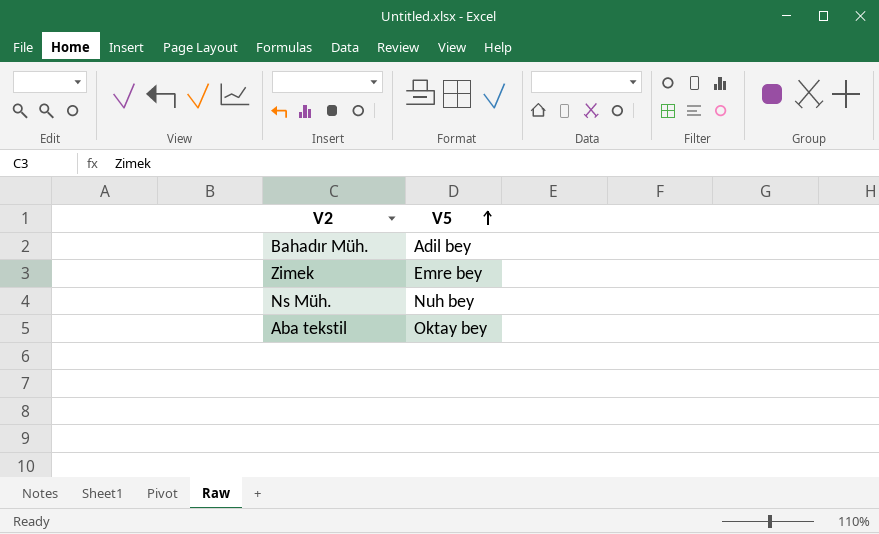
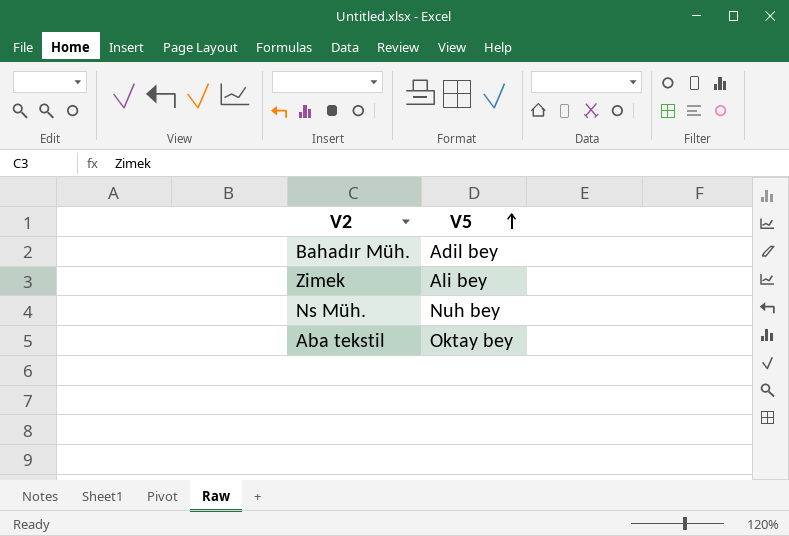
Zimek | V5: Emre bey -> Ali bey

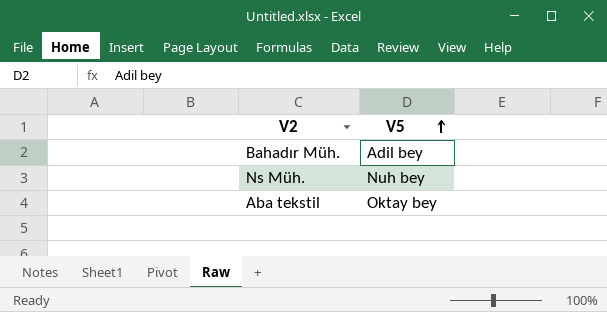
row Zimek: Ali bey -> none

